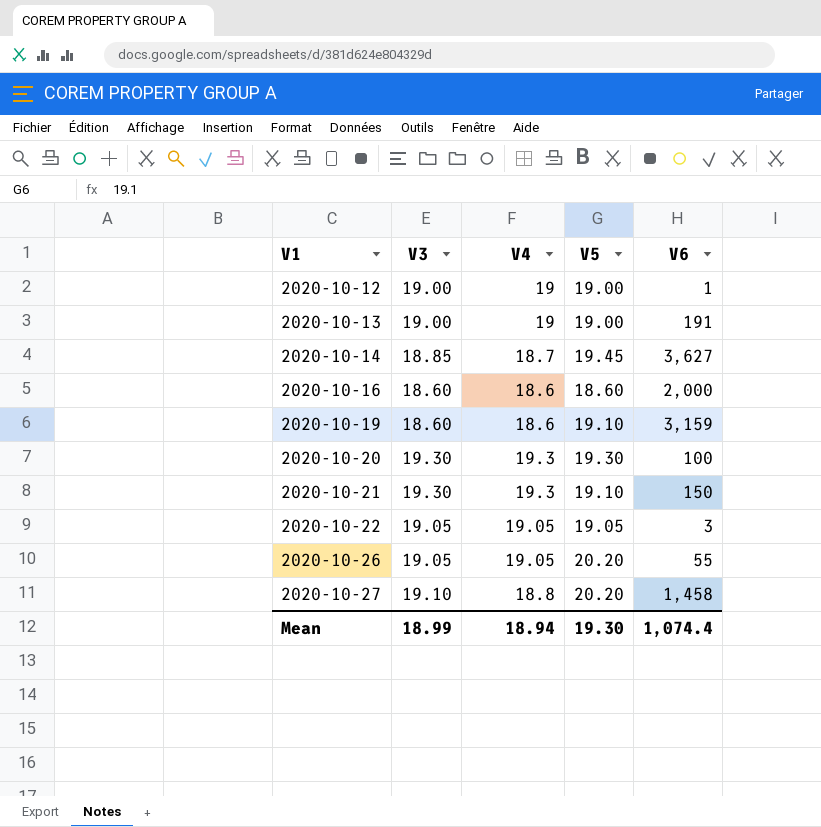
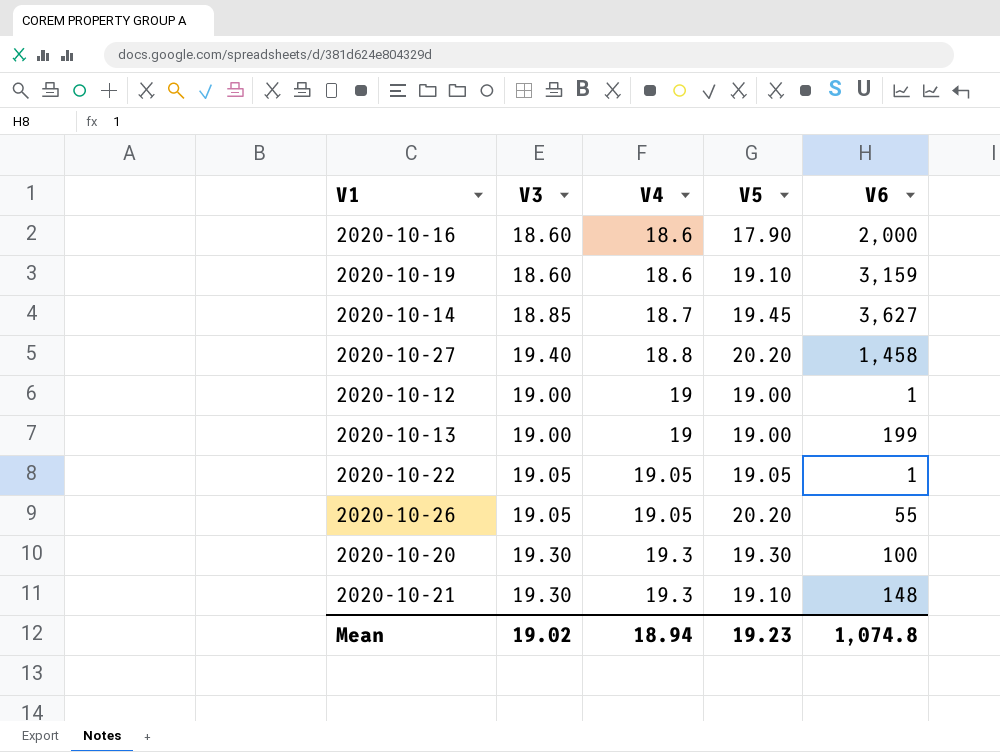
row order: V1 ascending -> V4 ascending
2020-10-16 | V5: 18.60 -> 17.90
2020-10-27 | V3: 19.10 -> 19.40
2020-10-13 | V6: 191 -> 199
2020-10-22 | V6: 3 -> 1
2020-10-21 | V6: 150 -> 148
Mean | V3: 18.99 -> 19.02
Mean | V5: 19.30 -> 19.23
Mean | V6: 1,074.4 -> 1,074.8

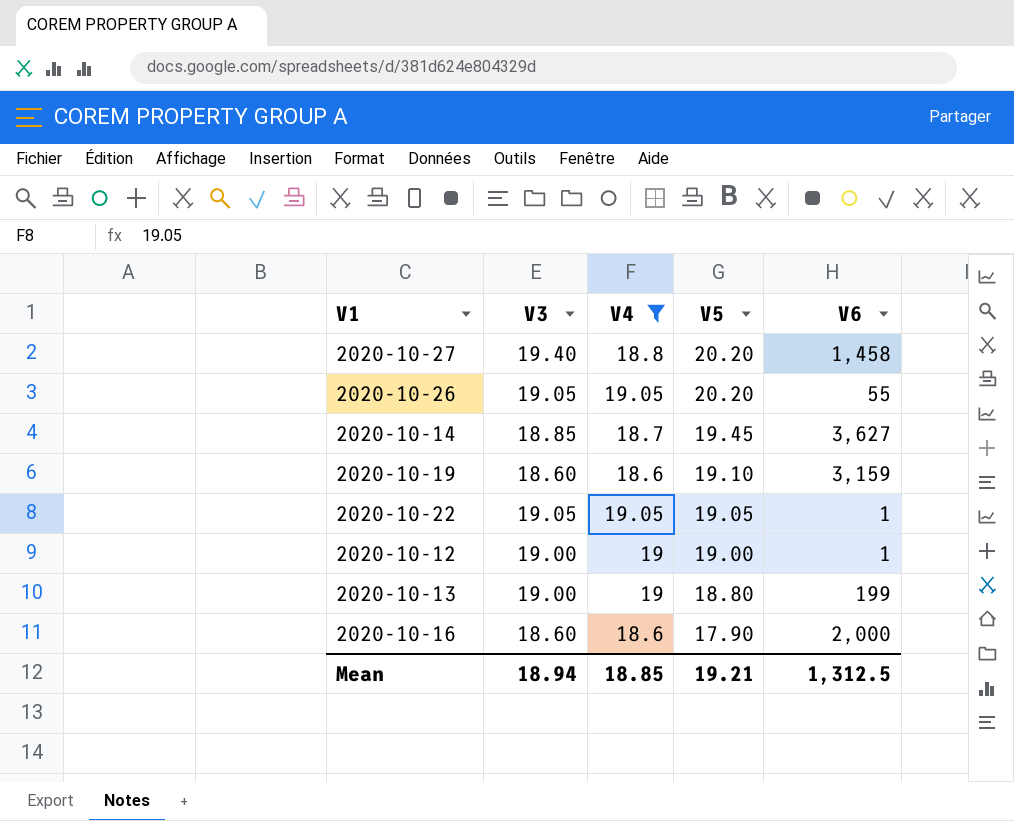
filter: none -> V4 != 19.3
row order: V4 ascending -> V5 descending
2020-10-13 | V5: 19.00 -> 18.80
Mean | V3: 19.02 -> 18.94
Mean | V4: 18.94 -> 18.85
Mean | V5: 19.23 -> 19.21
Mean | V6: 1,074.8 -> 1,312.5

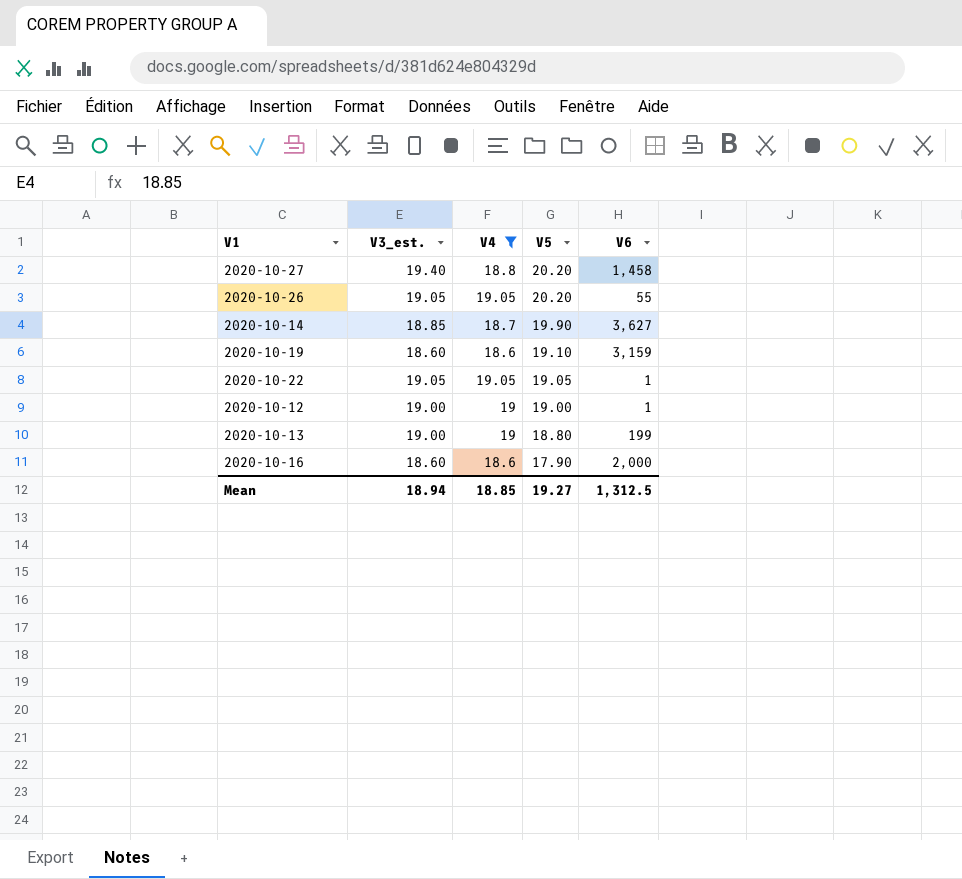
column name: V3 -> V3_est.
2020-10-14 | V5: 19.45 -> 19.90
Mean | V5: 19.21 -> 19.27

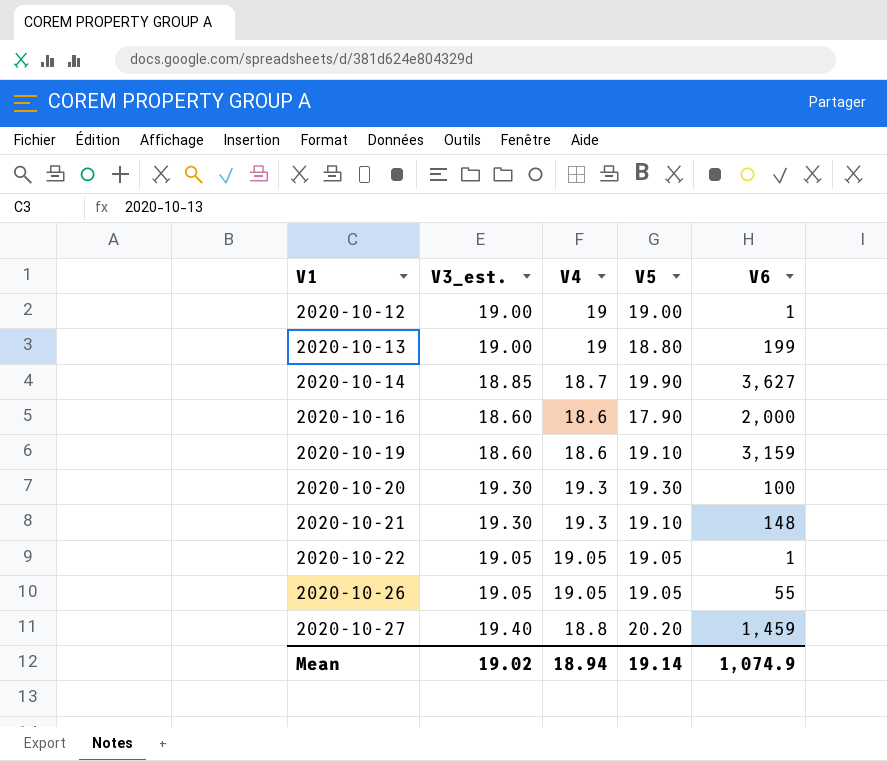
filter: V4 != 19.3 -> none
row order: V5 descending -> V1 ascending
2020-10-26 | V5: 20.20 -> 19.05
2020-10-27 | V6: 1,458 -> 1,459
Mean | V3_est.: 18.94 -> 19.02
Mean | V4: 18.85 -> 18.94
Mean | V5: 19.27 -> 19.14
Mean | V6: 1,312.5 -> 1,074.9

